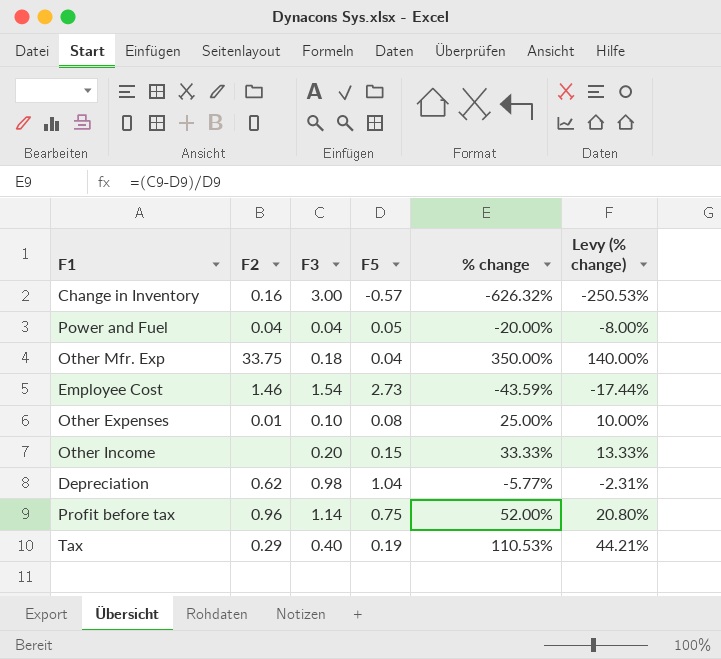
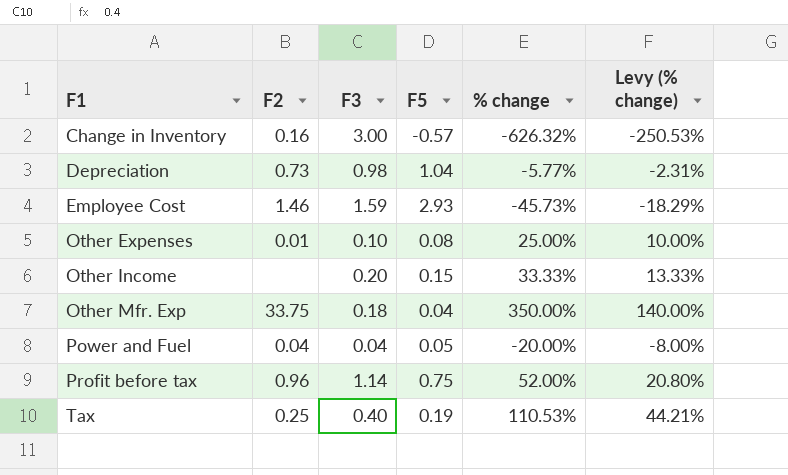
row order: none -> F1 ascending
Depreciation | F2: 0.62 -> 0.73
Employee Cost | F3: 1.54 -> 1.59
Employee Cost | F5: 2.73 -> 2.93
Employee Cost | % change: -43.59% -> -45.73%
Employee Cost | Levy (% change): -17.44% -> -18.29%
Tax | F2: 0.29 -> 0.25

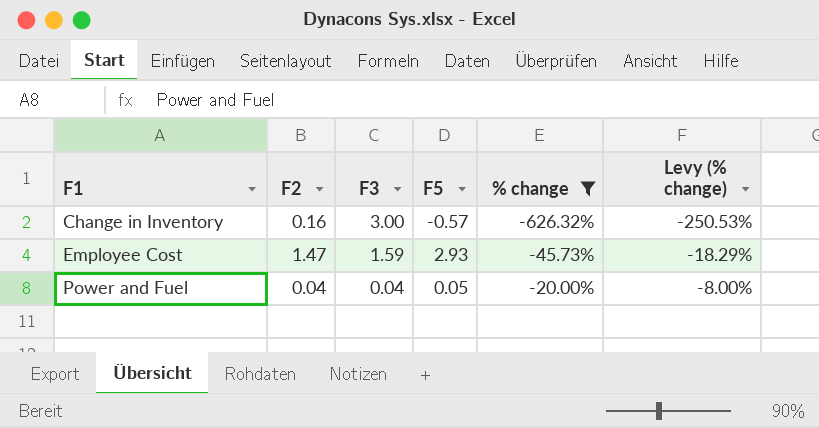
filter: none -> % change <= -20.00%
Employee Cost | F2: 1.46 -> 1.47

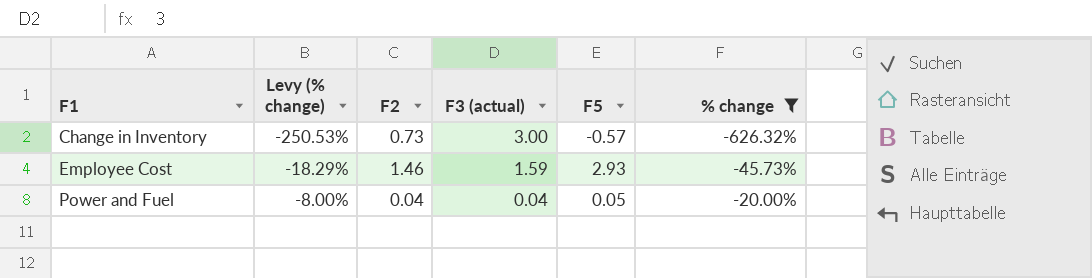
column Levy (% change) | position: 6 -> 2
column name: F3 -> F3 (actual)
Change in Inventory | F2: 0.16 -> 0.73
Employee Cost | F2: 1.47 -> 1.46

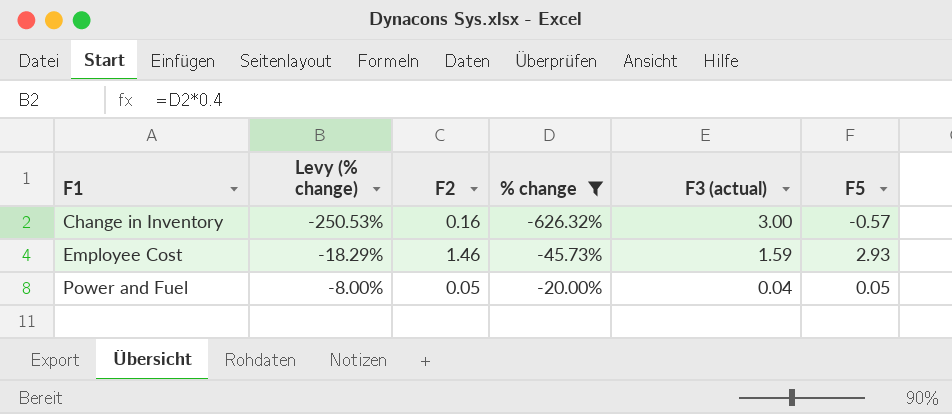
column % change | position: 6 -> 4
Change in Inventory | F2: 0.73 -> 0.16
Power and Fuel | F2: 0.04 -> 0.05

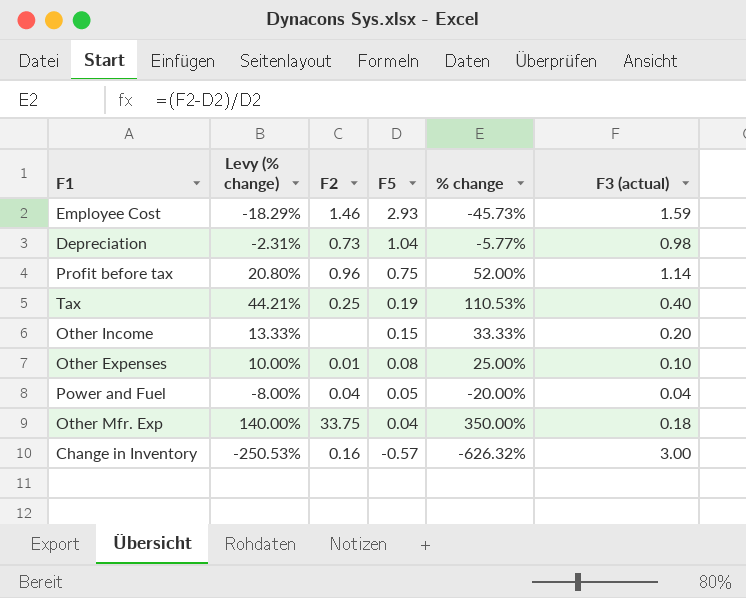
filter: % change <= -20.00% -> none
row order: F1 ascending -> F5 descending
column F5 | position: 6 -> 4
Power and Fuel | F2: 0.05 -> 0.04

